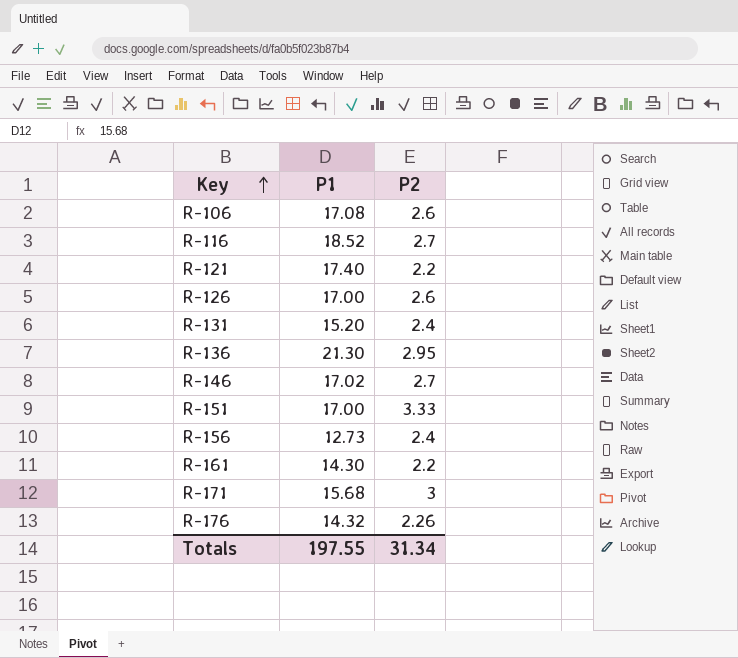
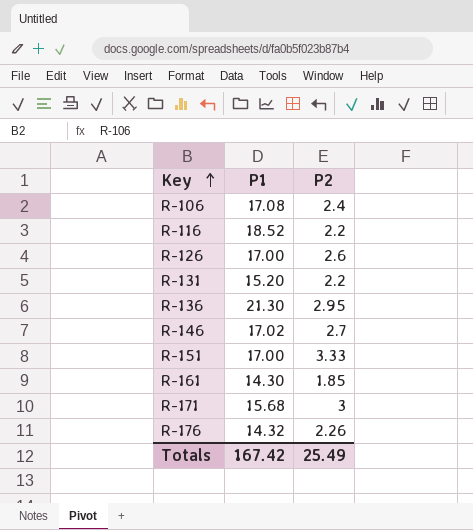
row R-121: 17.40 | 2.2 -> none
row R-156: 12.73 | 2.4 -> none
R-106 | P2: 2.6 -> 2.4
R-116 | P2: 2.7 -> 2.2
R-131 | P2: 2.4 -> 2.2
R-161 | P2: 2.2 -> 1.85
Totals | P1: 197.55 -> 167.42
Totals | P2: 31.34 -> 25.49

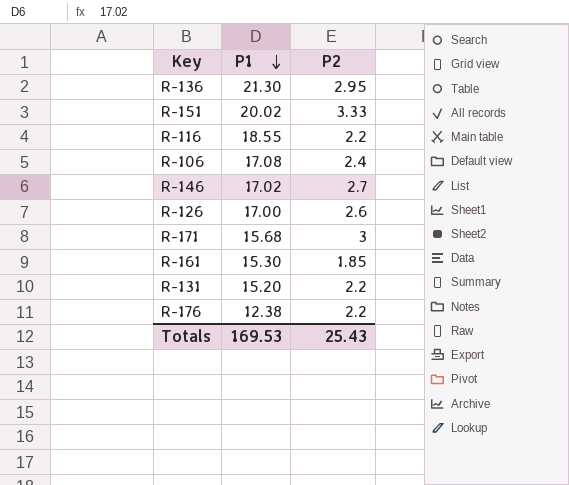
row order: Key ascending -> P1 descending
R-151 | P1: 17.00 -> 20.02
R-116 | P1: 18.52 -> 18.55
R-161 | P1: 14.30 -> 15.30
R-176 | P1: 14.32 -> 12.38
R-176 | P2: 2.26 -> 2.2
Totals | P1: 167.42 -> 169.53
Totals | P2: 25.49 -> 25.43

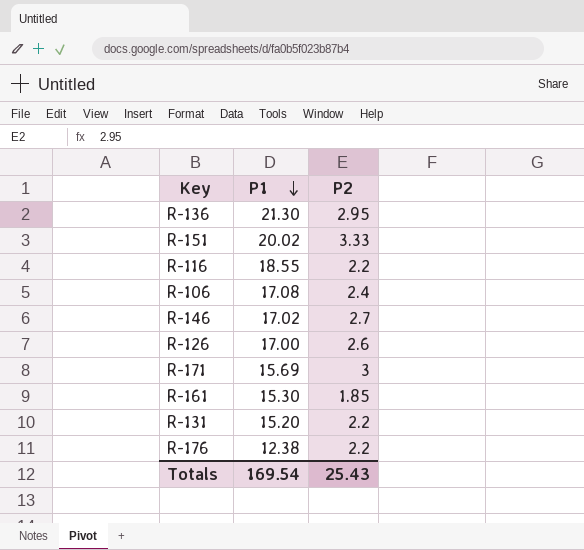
R-171 | P1: 15.68 -> 15.69
Totals | P1: 169.53 -> 169.54

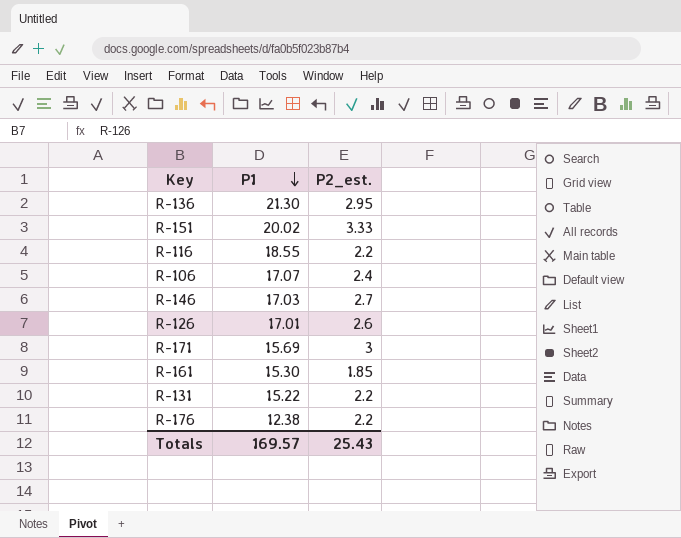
column name: P2 -> P2_est.
R-106 | P1: 17.08 -> 17.07
R-146 | P1: 17.02 -> 17.03
R-126 | P1: 17.00 -> 17.01
R-131 | P1: 15.20 -> 15.22
Totals | P1: 169.54 -> 169.57

